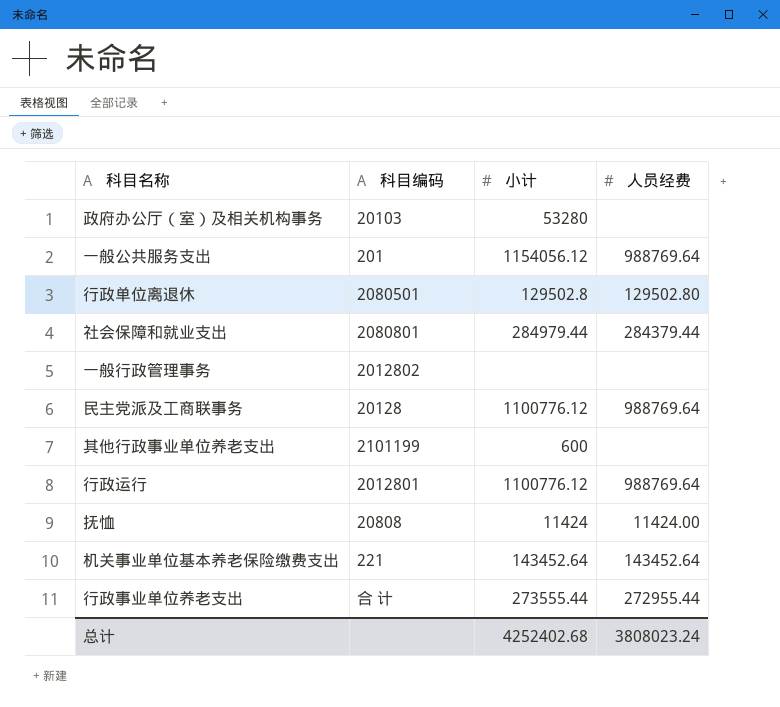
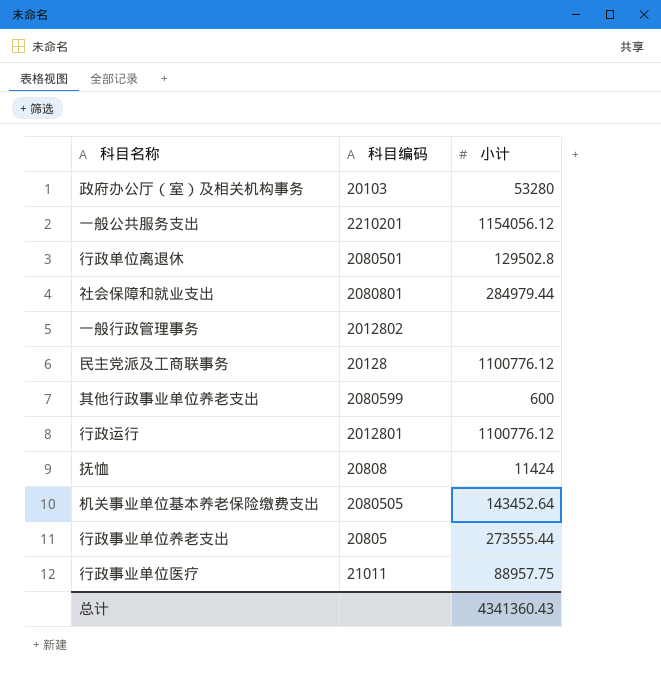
column 人员经费 | position: 4 -> none
一般公共服务支出 | 科目编码: 201 -> 2210201
其他行政事业单位养老支出 | 科目编码: 2101199 -> 2080599
机关事业单位基本养老保险缴费支出 | 科目编码: 221 -> 2080505
行政事业单位养老支出 | 科目编码: 合 计 -> 20805
row 行政事业单位医疗: none -> 21011 | 88957.75
总计 | 小计: 4252402.68 -> 4341360.43

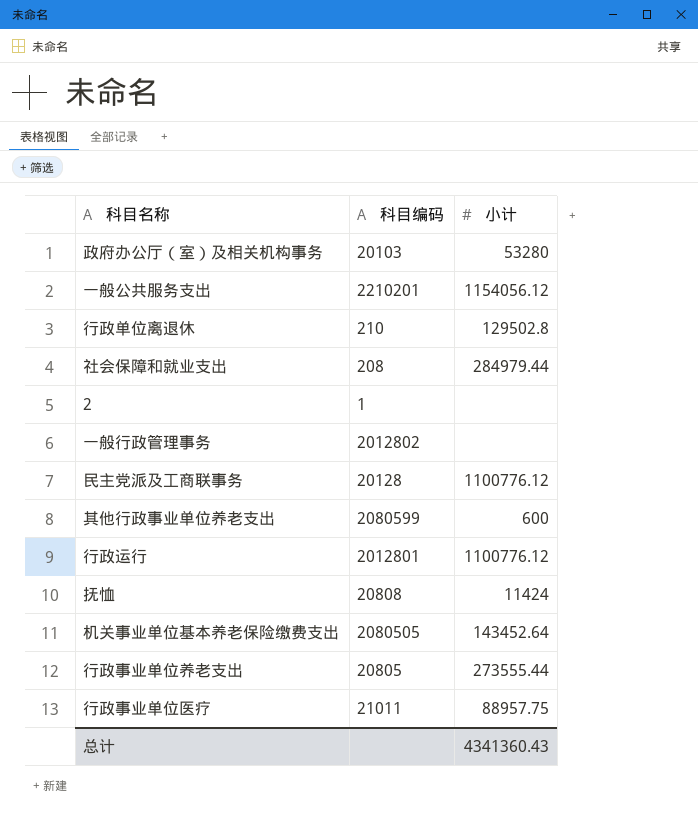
行政单位离退休 | 科目编码: 2080501 -> 210
社会保障和就业支出 | 科目编码: 2080801 -> 208
row 2: none -> 1 | none

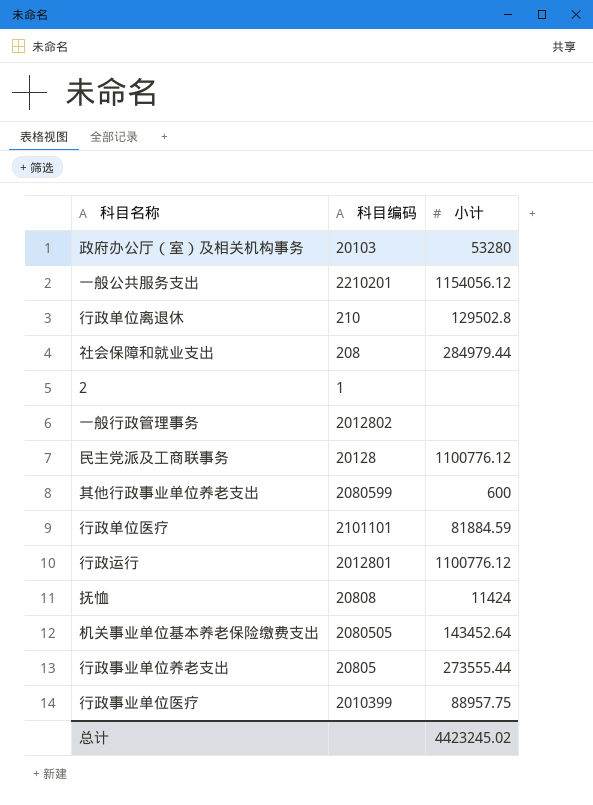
row 行政单位医疗: none -> 2101101 | 81884.59
行政事业单位医疗 | 科目编码: 21011 -> 2010399
总计 | 小计: 4341360.43 -> 4423245.02

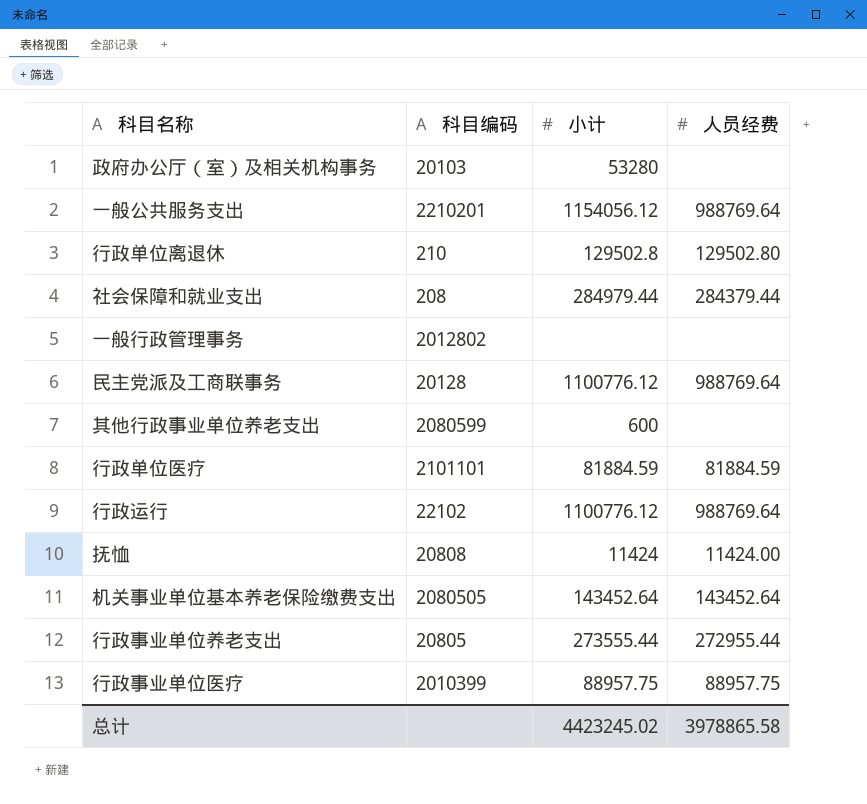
column 人员经费 | position: none -> 4
row 2: 1 | none -> none
行政运行 | 科目编码: 2012801 -> 22102

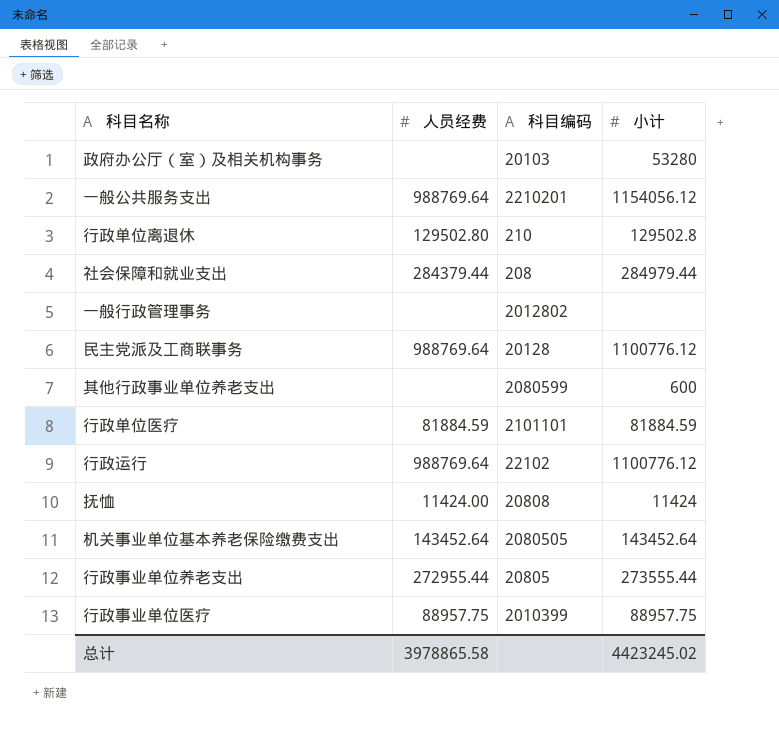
column 人员经费 | position: 4 -> 2

